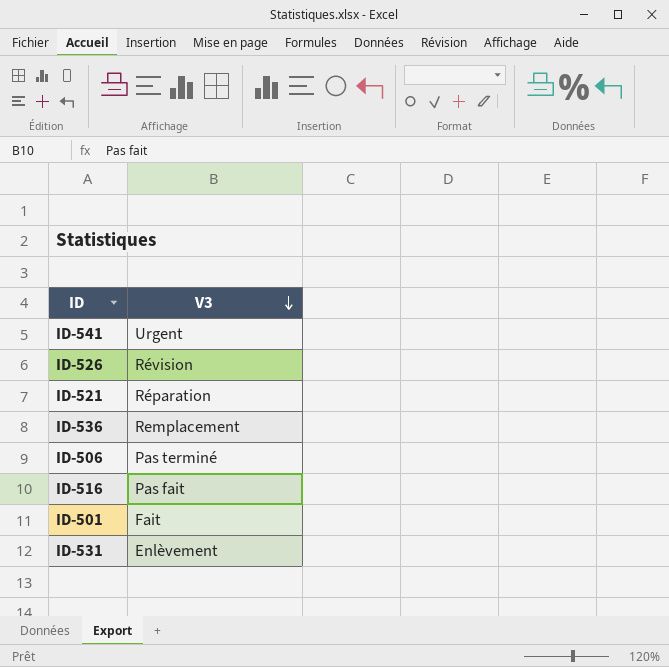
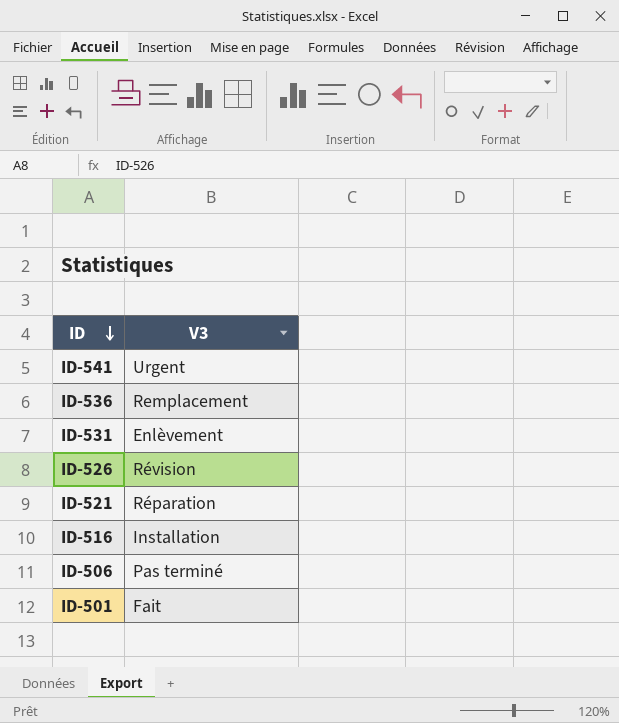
row order: V3 descending -> ID descending
ID-516 | V3: Pas fait -> Installation

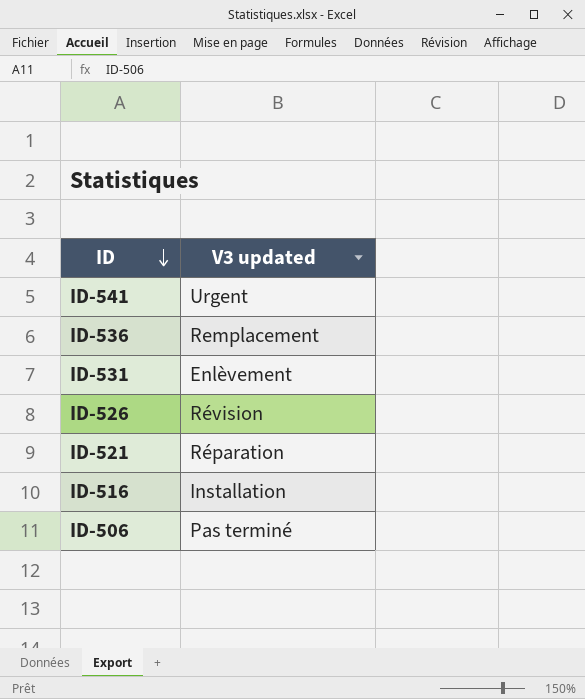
column name: V3 -> V3 updated
row ID-501: Fait -> none

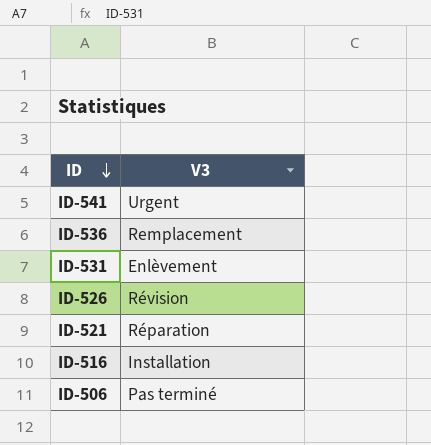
column name: V3 updated -> V3

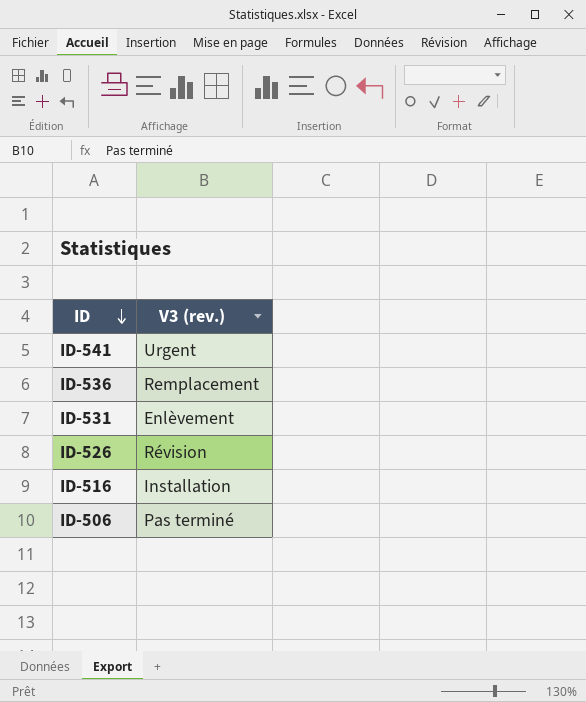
column name: V3 -> V3 (rev.)
row ID-521: Réparation -> none

